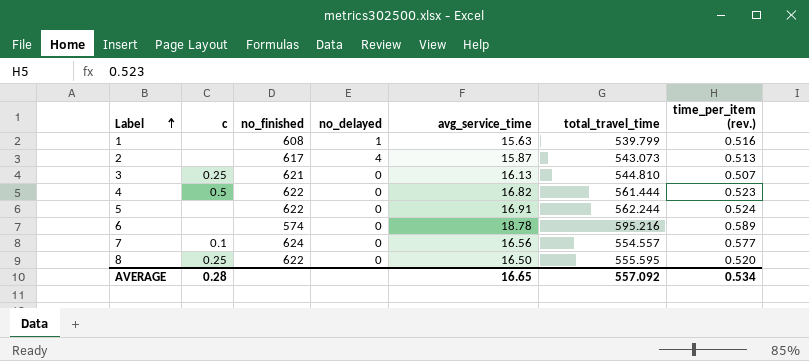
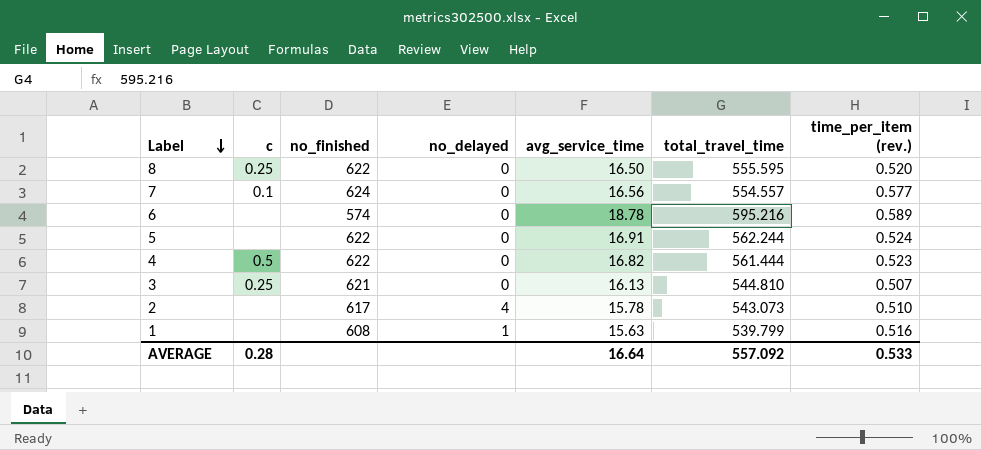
row order: Label ascending -> Label descending
2 | avg_service_time: 15.87 -> 15.78
2 | time_per_item (rev.): 0.513 -> 0.510
AVERAGE | avg_service_time: 16.65 -> 16.64
AVERAGE | time_per_item (rev.): 0.534 -> 0.533

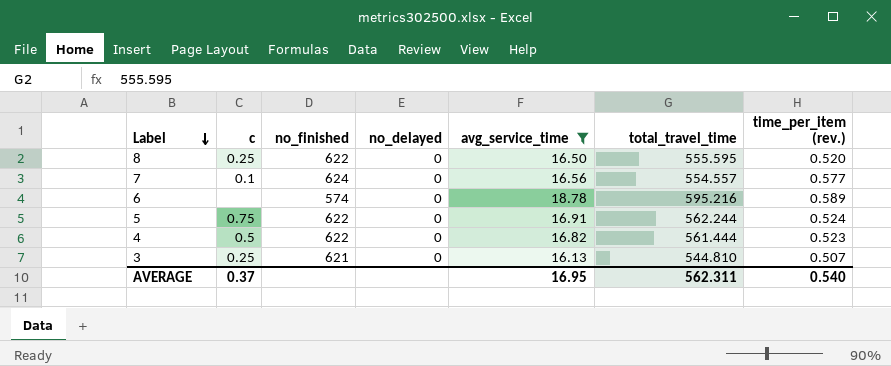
filter: none -> avg_service_time >= 16.13
5 | c: none -> 0.75
AVERAGE | c: 0.28 -> 0.37
AVERAGE | avg_service_time: 16.64 -> 16.95
AVERAGE | total_travel_time: 557.092 -> 562.311
AVERAGE | time_per_item (rev.): 0.533 -> 0.540

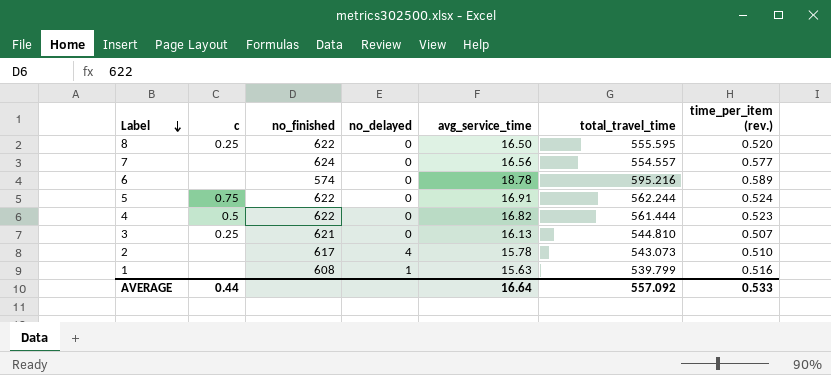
filter: avg_service_time >= 16.13 -> none
7 | c: 0.1 -> none
AVERAGE | c: 0.37 -> 0.44
AVERAGE | avg_service_time: 16.95 -> 16.64
AVERAGE | total_travel_time: 562.311 -> 557.092
AVERAGE | time_per_item (rev.): 0.540 -> 0.533

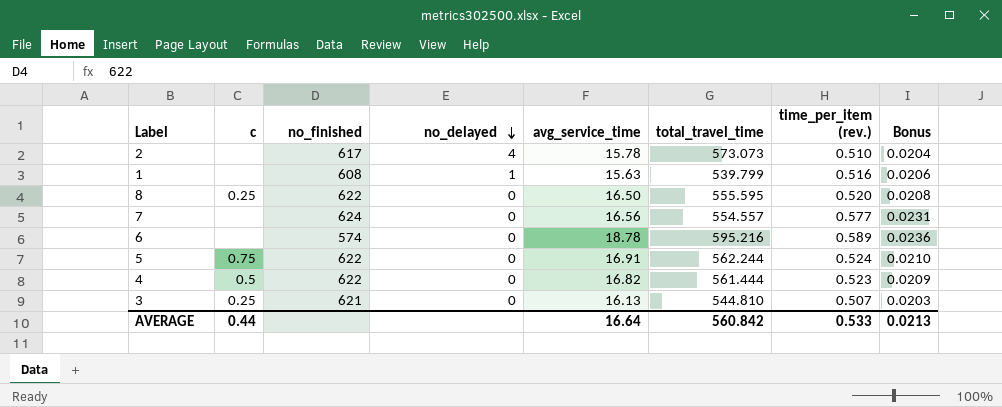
row order: Label descending -> no_delayed descending
column Bonus | formula: none -> [time_per_item (rev.)] * 0.04
2 | total_travel_time: 543.073 -> 573.073
AVERAGE | total_travel_time: 557.092 -> 560.842

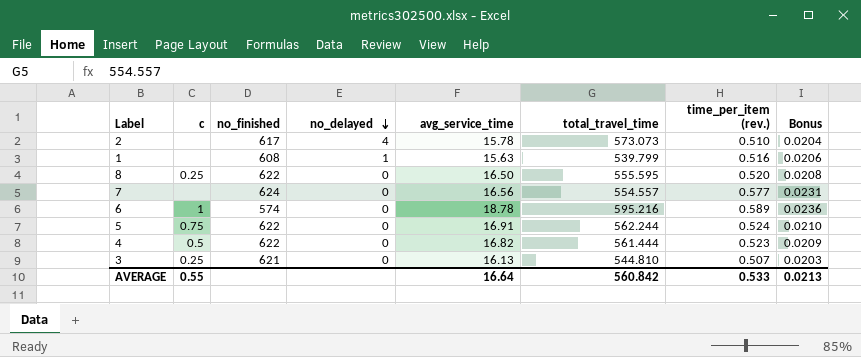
6 | c: none -> 1
AVERAGE | c: 0.44 -> 0.55

